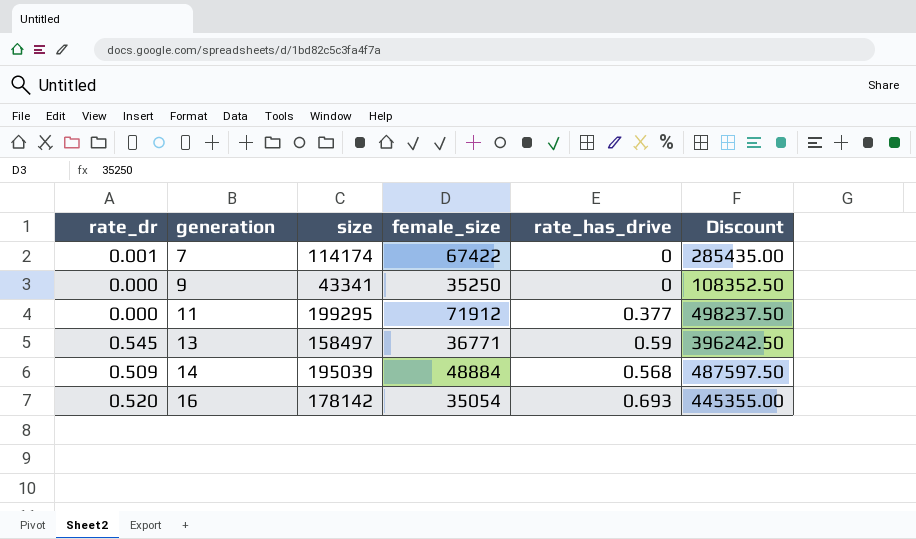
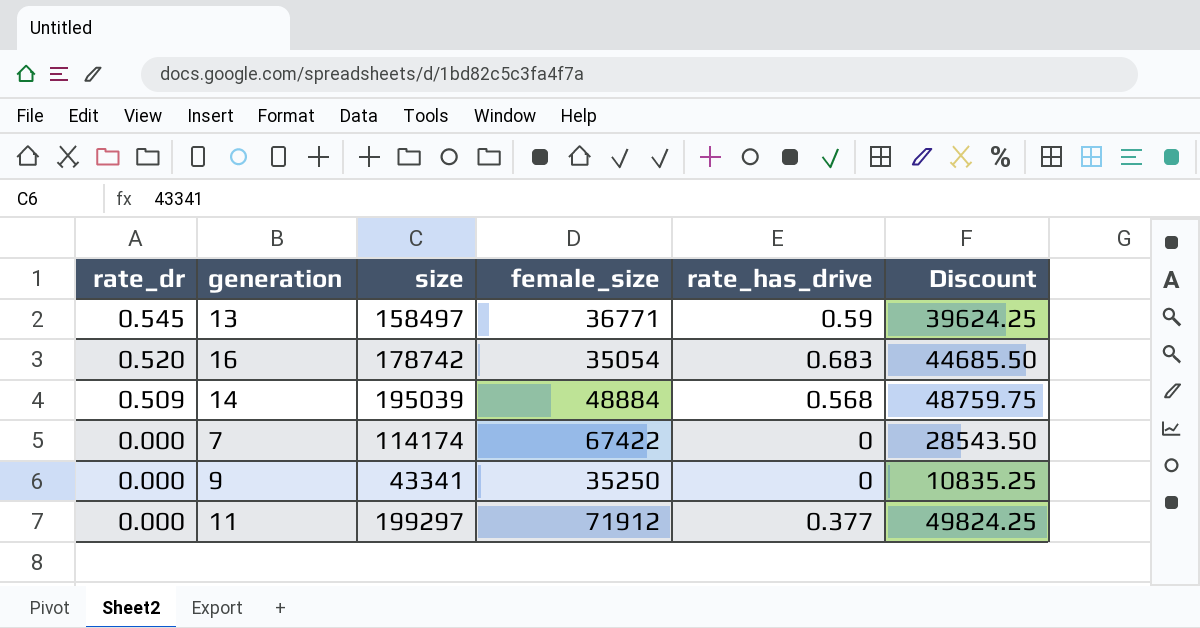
row order: generation ascending -> rate_dr descending
column Discount | formula: [size] * 2.5 -> [size] * 0.25
16 | size: 178142 -> 178742
16 | rate_has_drive: 0.693 -> 0.683
7 | rate_dr: 0.001 -> 0.000
11 | size: 199295 -> 199297

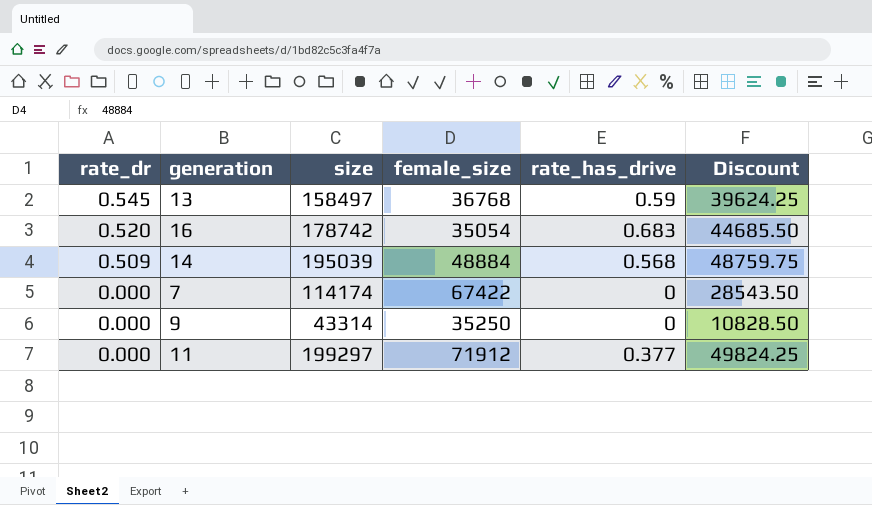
13 | female_size: 36771 -> 36768
9 | size: 43341 -> 43314
9 | Discount: 10835.25 -> 10828.50

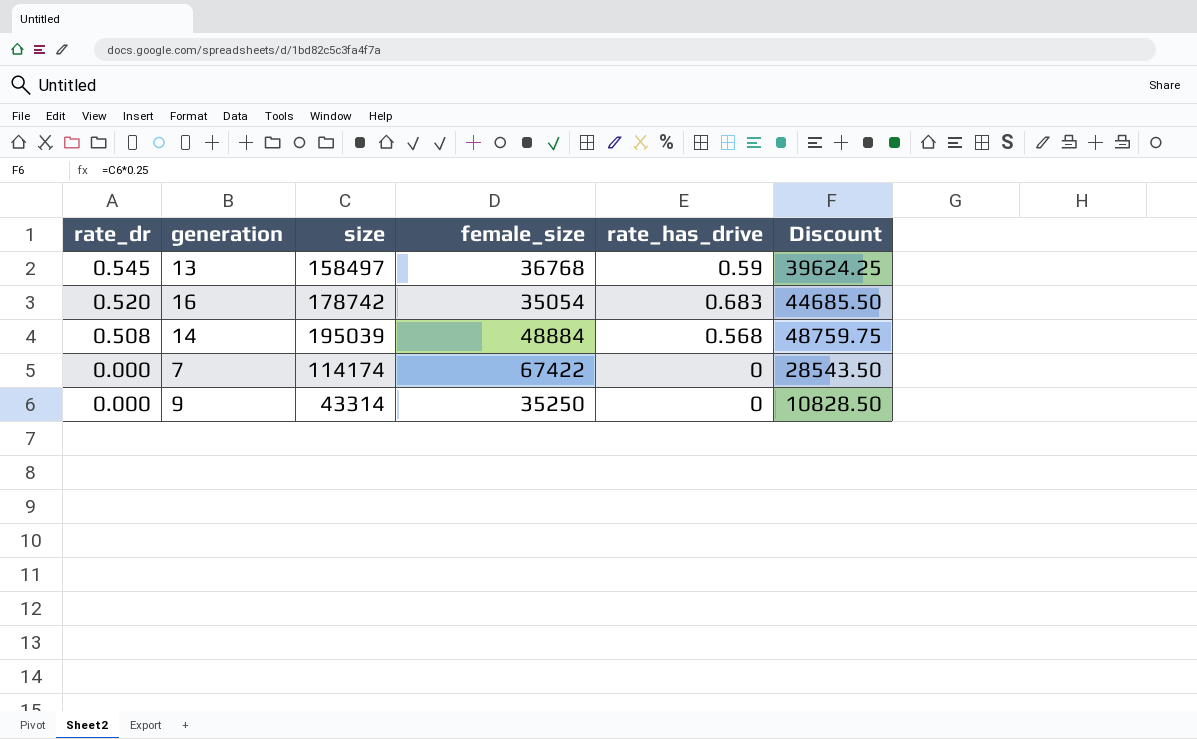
row 11: 0.000 | 199297 | 71912 | 0.377 | 49824.25 -> none
14 | rate_dr: 0.509 -> 0.508

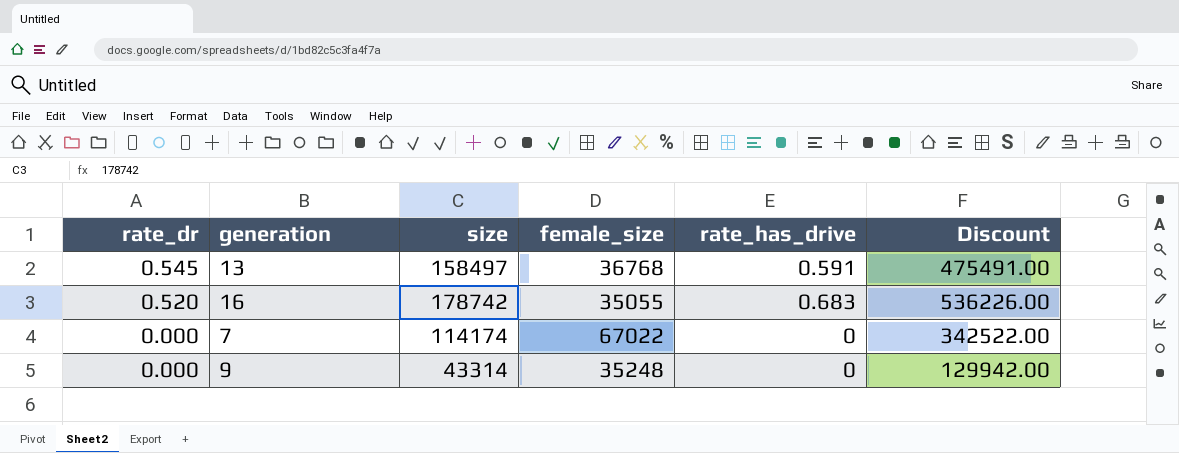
column Discount | formula: [size] * 0.25 -> [size] * 3
row 14: 0.508 | 195039 | 48884 | 0.568 | 48759.75 -> none
13 | rate_has_drive: 0.59 -> 0.591
16 | female_size: 35054 -> 35055
7 | female_size: 67422 -> 67022
9 | female_size: 35250 -> 35248

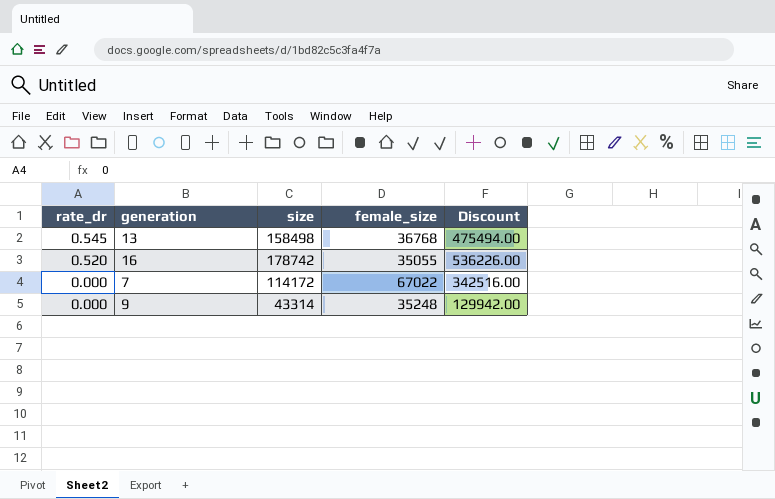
column rate_has_drive | position: 5 -> none
13 | size: 158497 -> 158498
13 | Discount: 475491.00 -> 475494.00
7 | size: 114174 -> 114172
7 | Discount: 342522.00 -> 342516.00

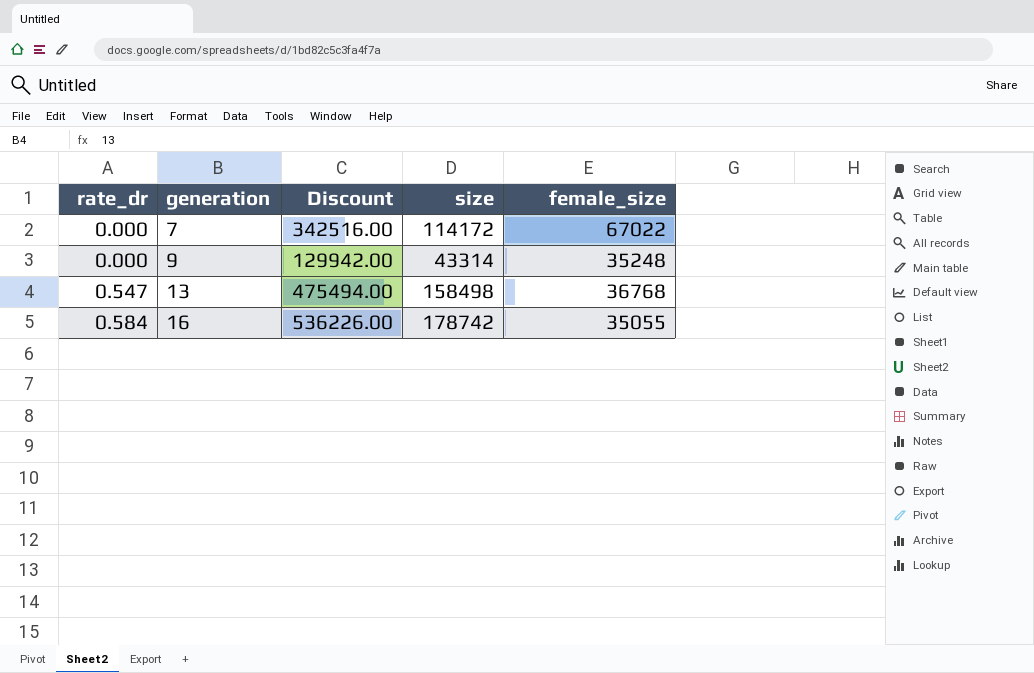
row order: rate_dr descending -> rate_dr ascending
column Discount | position: 5 -> 3
13 | rate_dr: 0.545 -> 0.547
16 | rate_dr: 0.520 -> 0.584

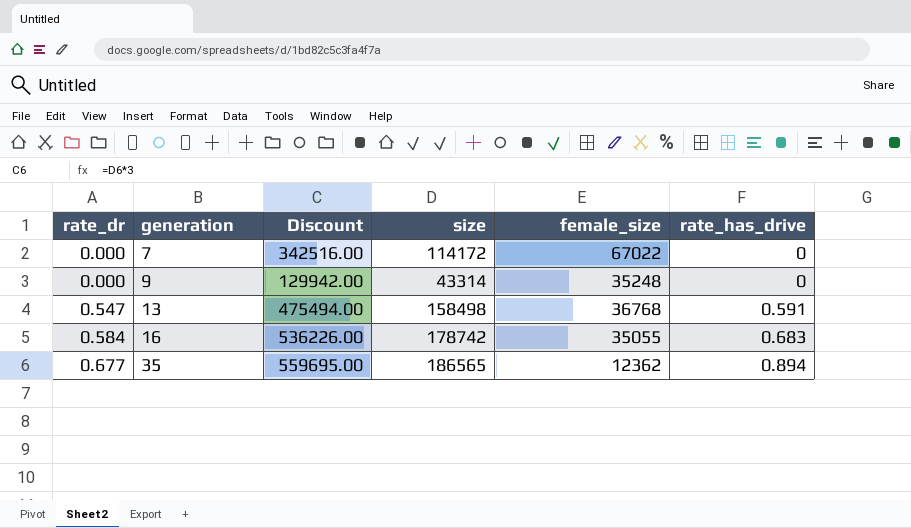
column rate_has_drive | position: none -> 6
row 35: none -> 0.677 | 559695.00 | 186565 | 12362 | 0.894

